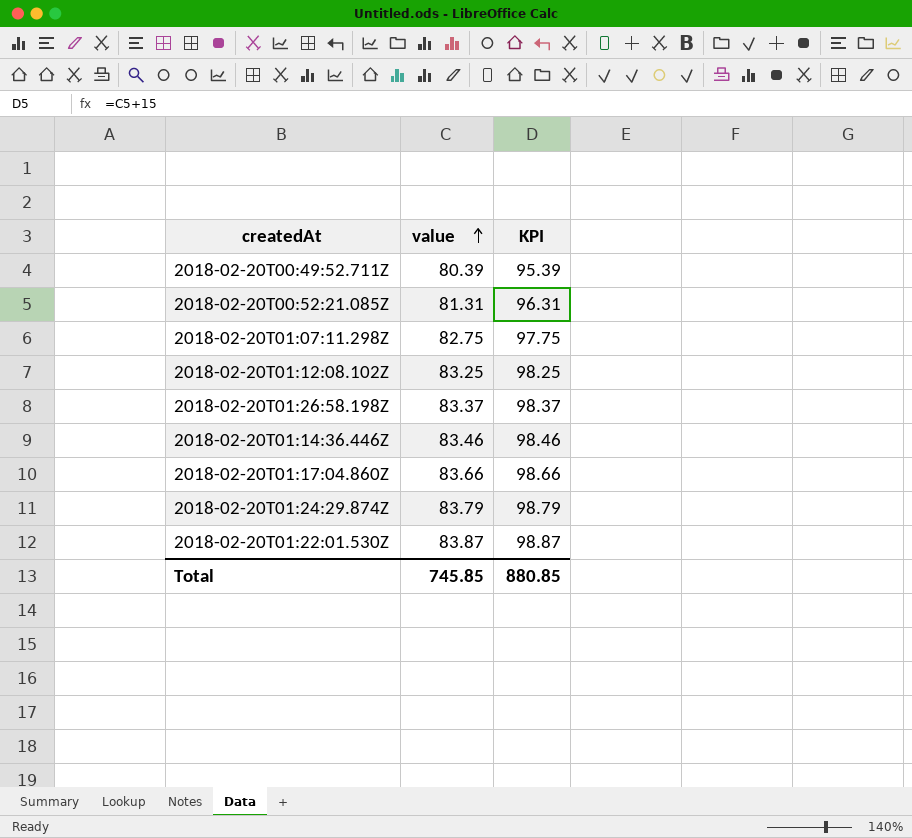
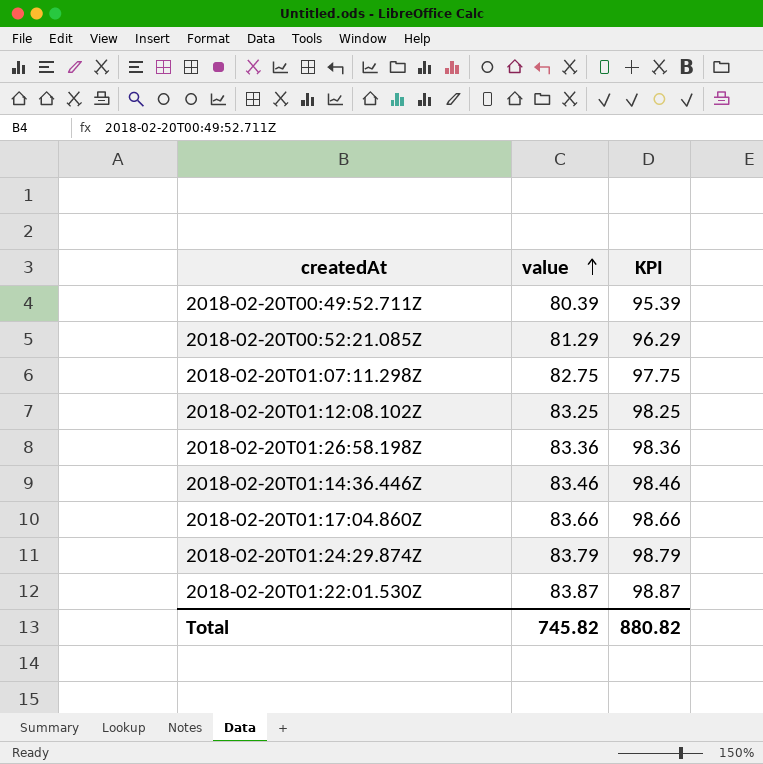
2018-02-20T00:52:21.085Z | value: 81.31 -> 81.29
2018-02-20T00:52:21.085Z | KPI: 96.31 -> 96.29
2018-02-20T01:26:58.198Z | value: 83.37 -> 83.36
2018-02-20T01:26:58.198Z | KPI: 98.37 -> 98.36
Total | value: 745.85 -> 745.82
Total | KPI: 880.85 -> 880.82

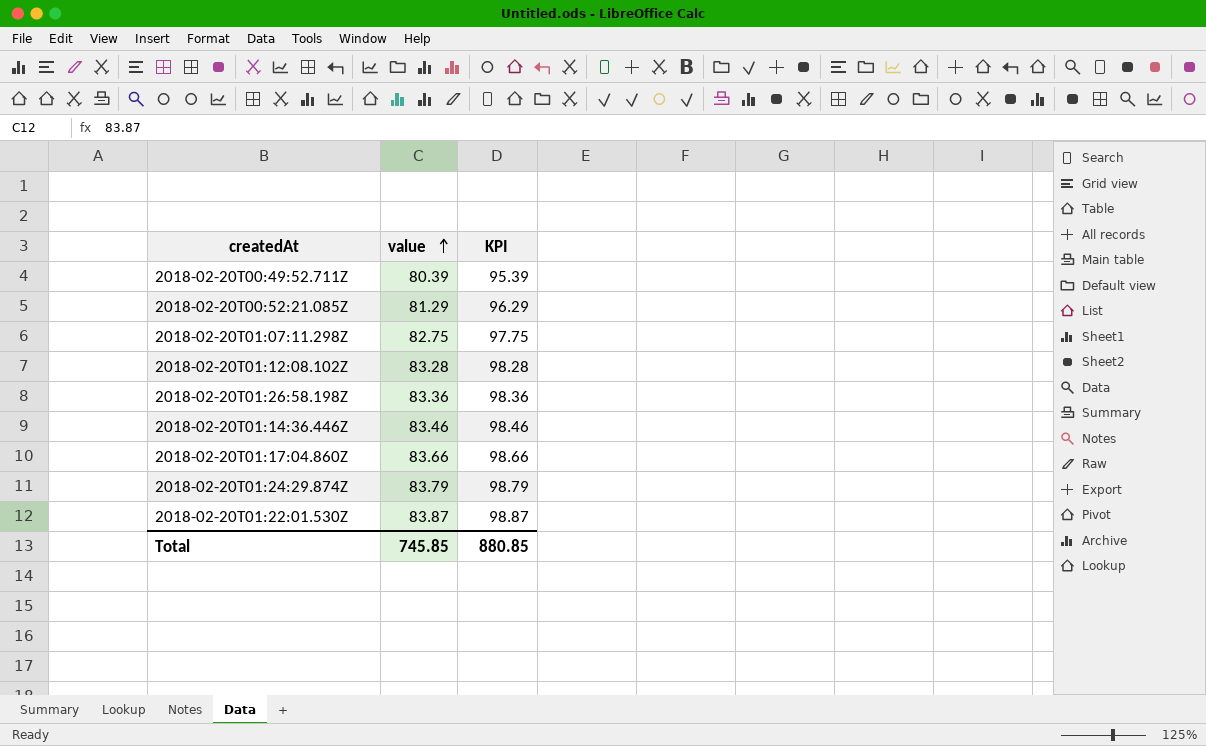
2018-02-20T01:12:08.102Z | value: 83.25 -> 83.28
2018-02-20T01:12:08.102Z | KPI: 98.25 -> 98.28
Total | value: 745.82 -> 745.85
Total | KPI: 880.82 -> 880.85

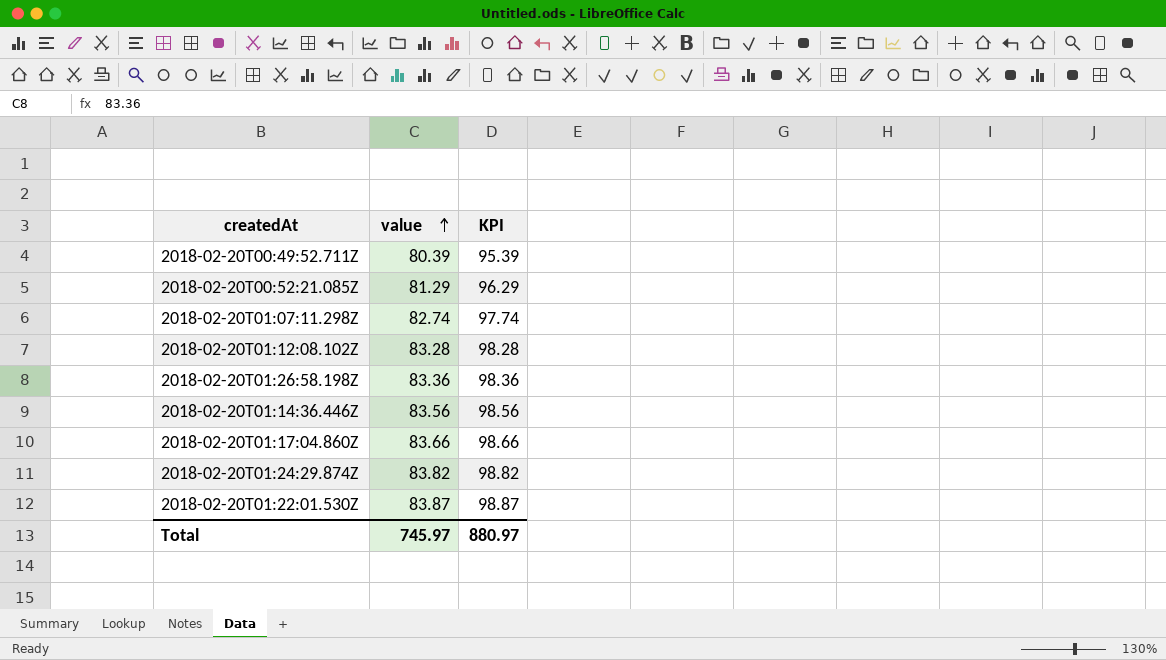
2018-02-20T01:07:11.298Z | value: 82.75 -> 82.74
2018-02-20T01:07:11.298Z | KPI: 97.75 -> 97.74
2018-02-20T01:14:36.446Z | value: 83.46 -> 83.56
2018-02-20T01:14:36.446Z | KPI: 98.46 -> 98.56
2018-02-20T01:24:29.874Z | value: 83.79 -> 83.82
2018-02-20T01:24:29.874Z | KPI: 98.79 -> 98.82
Total | value: 745.85 -> 745.97
Total | KPI: 880.85 -> 880.97

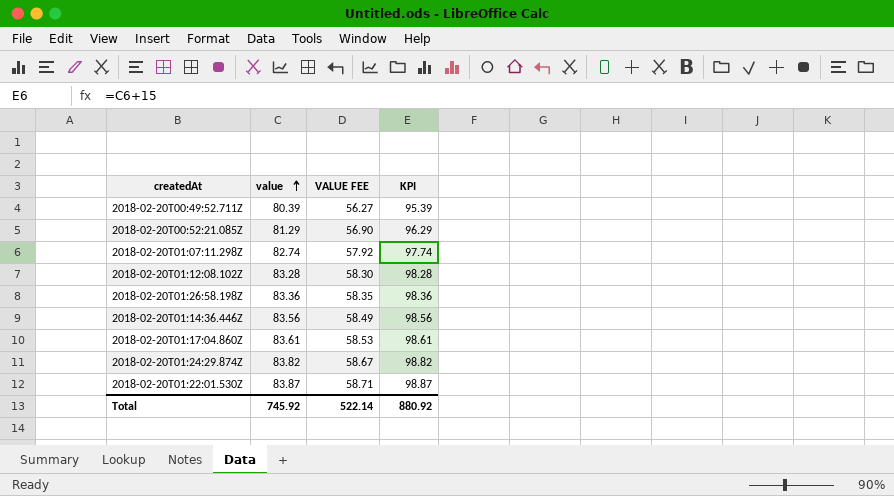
column VALUE FEE | formula: none -> [value] * 0.7
2018-02-20T01:17:04.860Z | value: 83.66 -> 83.61
2018-02-20T01:17:04.860Z | KPI: 98.66 -> 98.61
Total | value: 745.97 -> 745.92
Total | KPI: 880.97 -> 880.92

